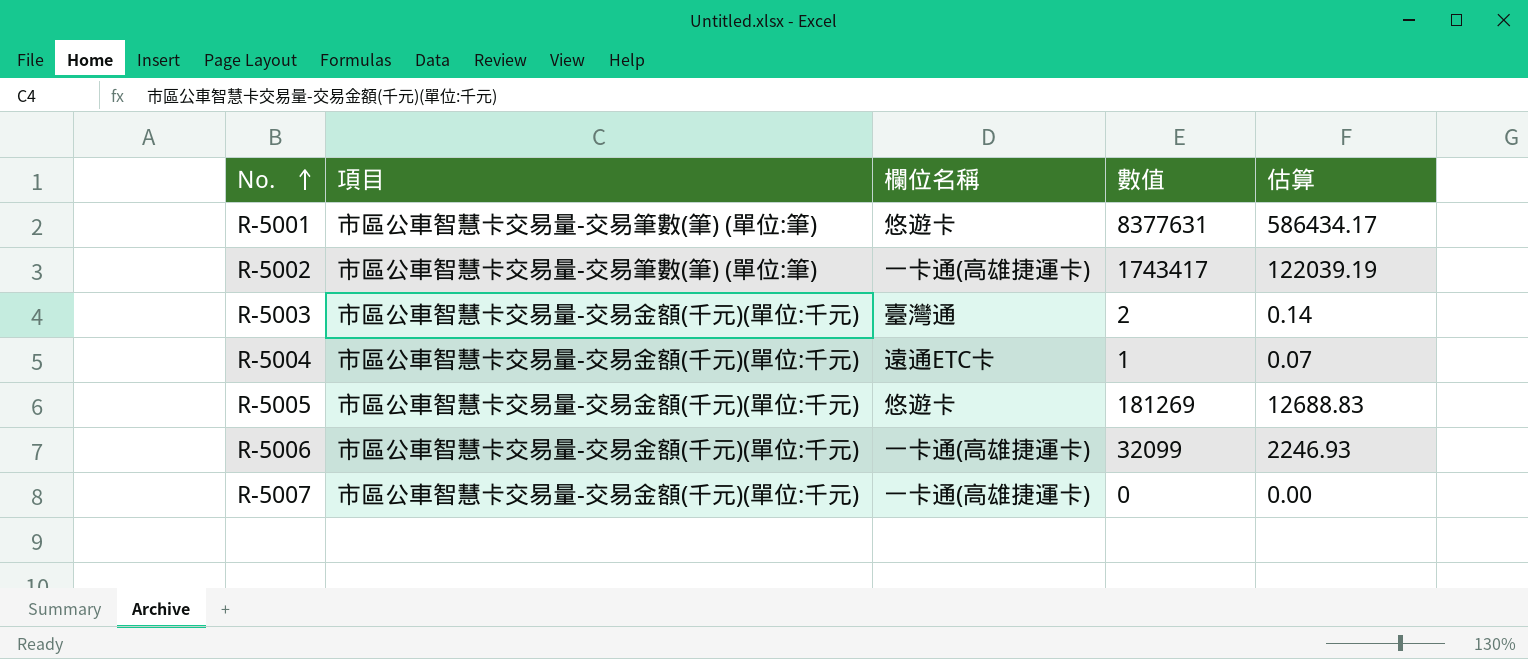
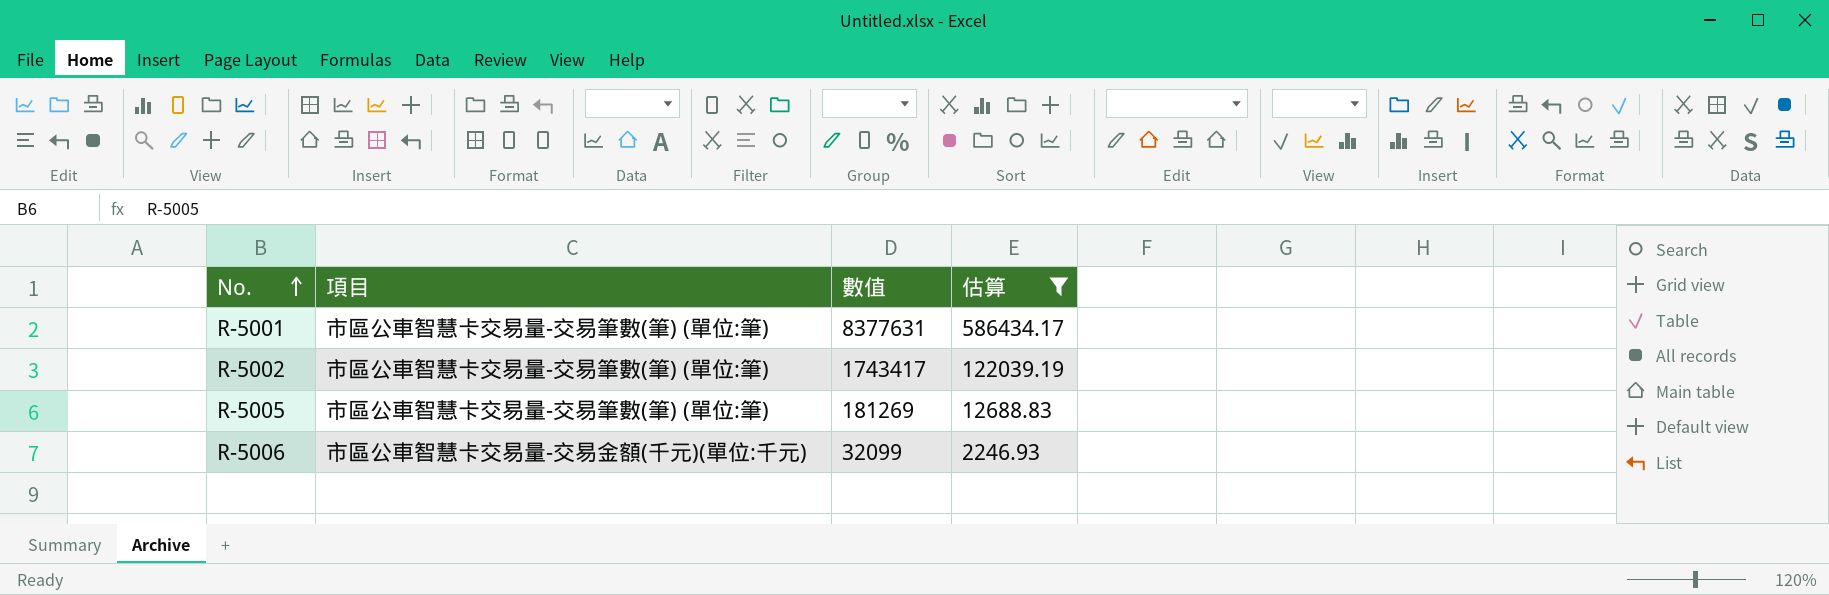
filter: none -> 估算 >= 2246.93
column 欄位名稱 | position: 3 -> none
R-5005 | 項目: 市區公車智慧卡交易量-交易金額(千元)(單位:千元) -> 市區公車智慧卡交易量-交易筆數(筆) (單位:筆)

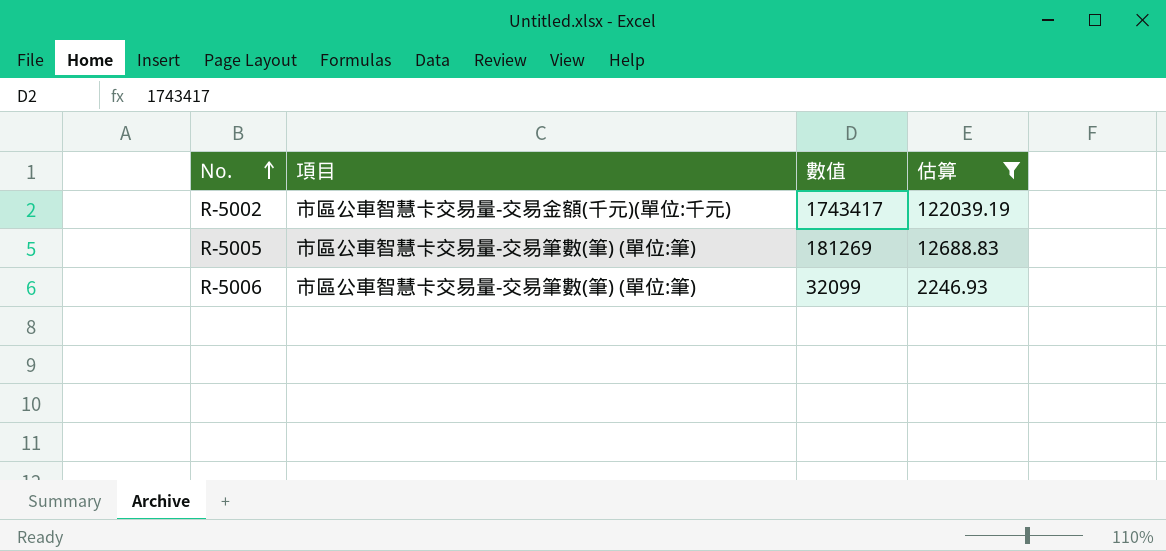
row R-5001: 市區公車智慧卡交易量-交易筆數(筆) (單位:筆) | 8377631 | 586434.17 -> none
R-5002 | 項目: 市區公車智慧卡交易量-交易筆數(筆) (單位:筆) -> 市區公車智慧卡交易量-交易金額(千元)(單位:千元)
R-5006 | 項目: 市區公車智慧卡交易量-交易金額(千元)(單位:千元) -> 市區公車智慧卡交易量-交易筆數(筆) (單位:筆)

